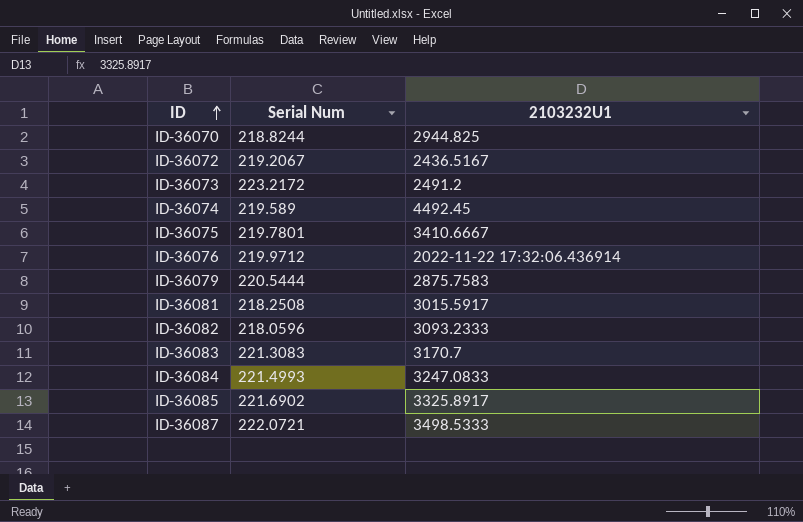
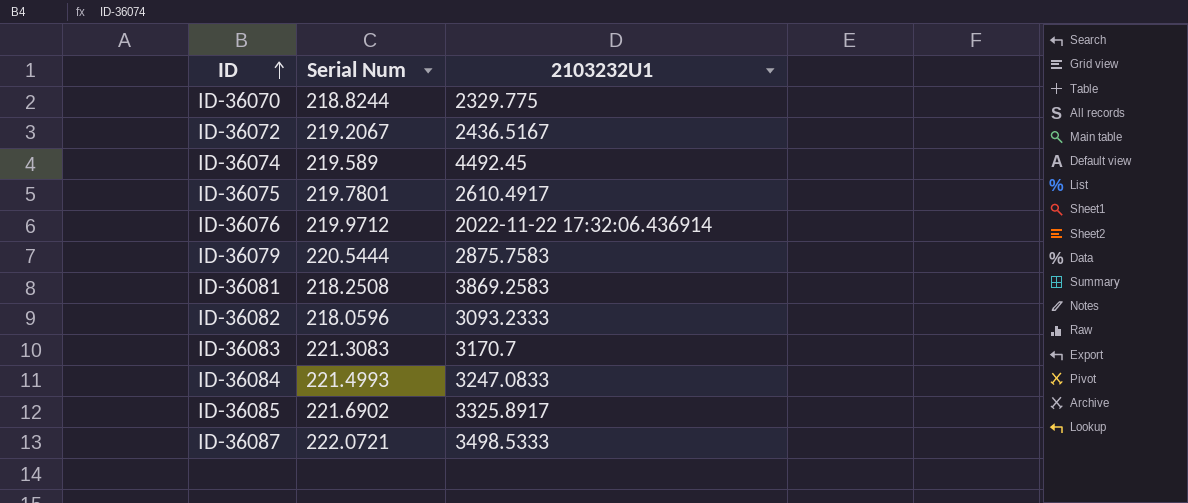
row ID-36073: 223.2172 | 2491.2 -> none
ID-36070 | 2103232U1: 2944.825 -> 2329.775
ID-36075 | 2103232U1: 3410.6667 -> 2610.4917
ID-36081 | 2103232U1: 3015.5917 -> 3869.2583

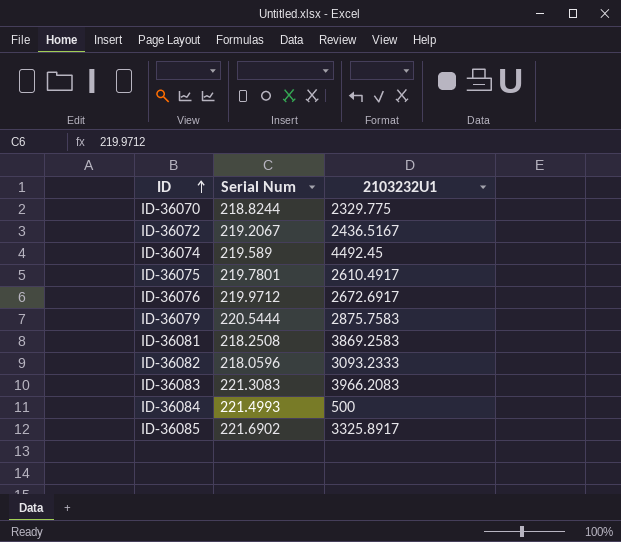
row ID-36087: 222.0721 | 3498.5333 -> none
ID-36076 | 2103232U1: 2022-11-22 17:32:06.436914 -> 2672.6917
ID-36083 | 2103232U1: 3170.7 -> 3966.2083
ID-36084 | 2103232U1: 3247.0833 -> 500

